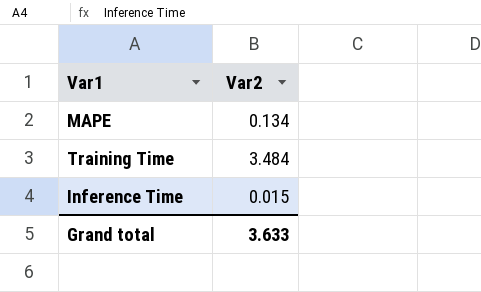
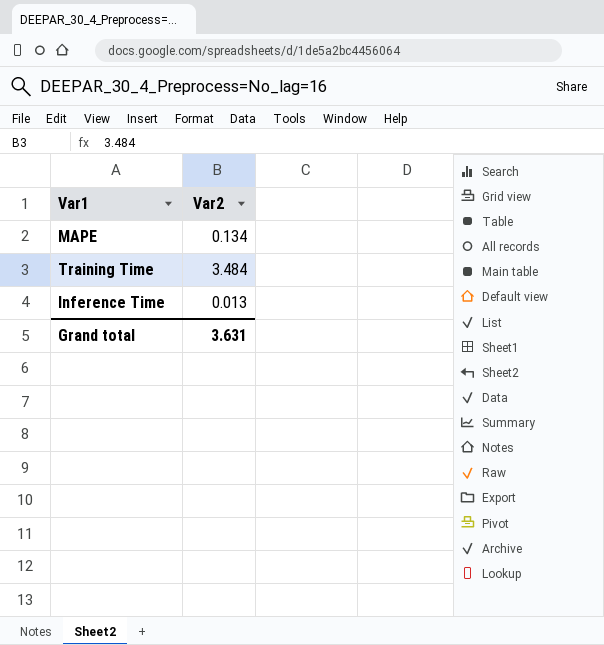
Inference Time | Var2: 0.015 -> 0.013
Grand total | Var2: 3.633 -> 3.631

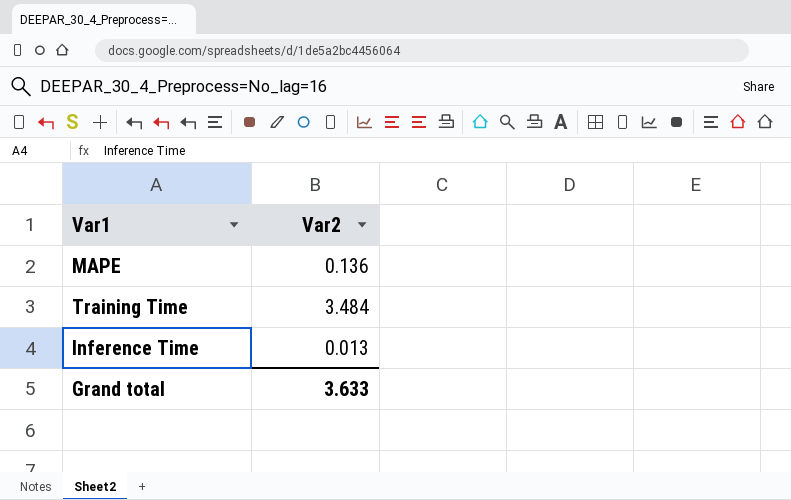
MAPE | Var2: 0.134 -> 0.136
Grand total | Var2: 3.631 -> 3.633

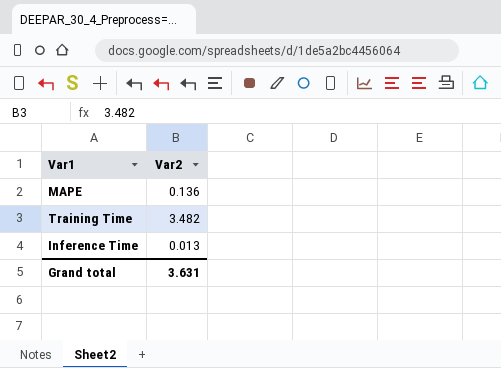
Training Time | Var2: 3.484 -> 3.482
Grand total | Var2: 3.633 -> 3.631

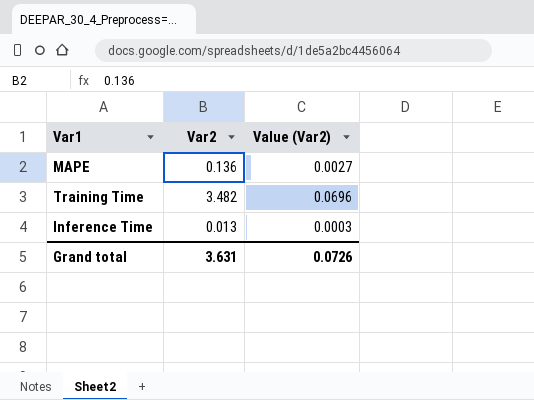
column Value (Var2) | formula: none -> [Var2] * 0.02

